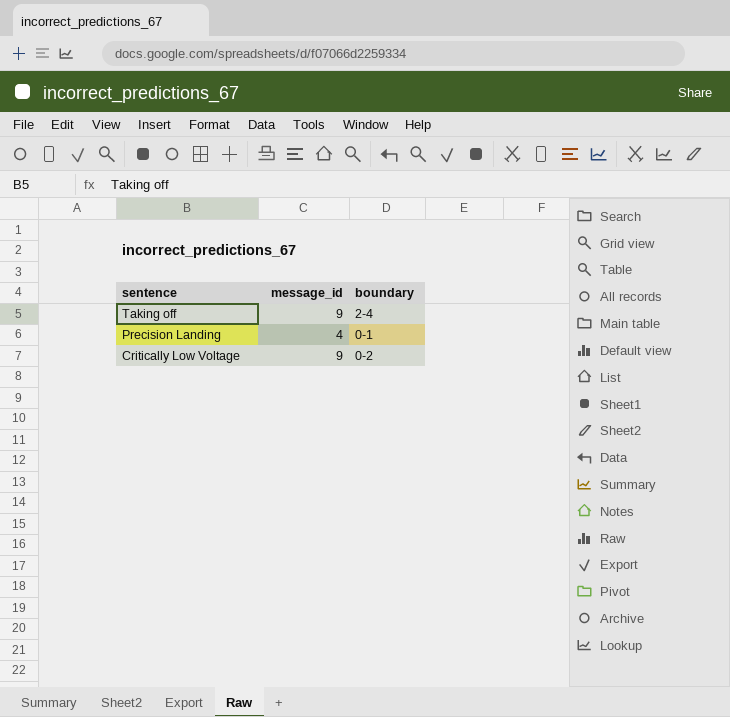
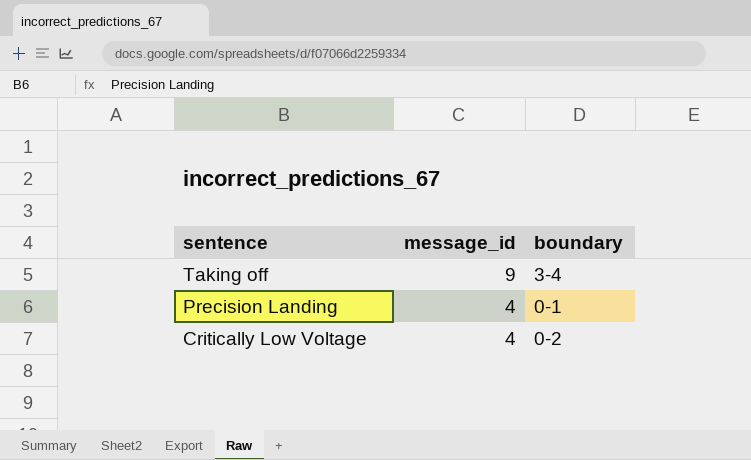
Taking off | boundary: 2-4 -> 3-4
Critically Low Voltage | message_id: 9 -> 4

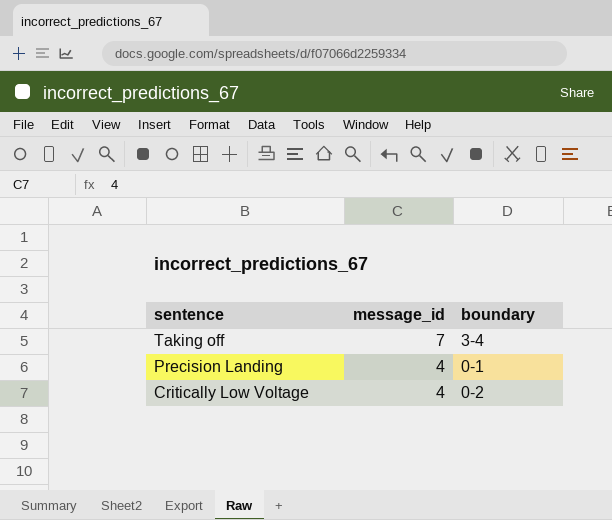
Taking off | message_id: 9 -> 7

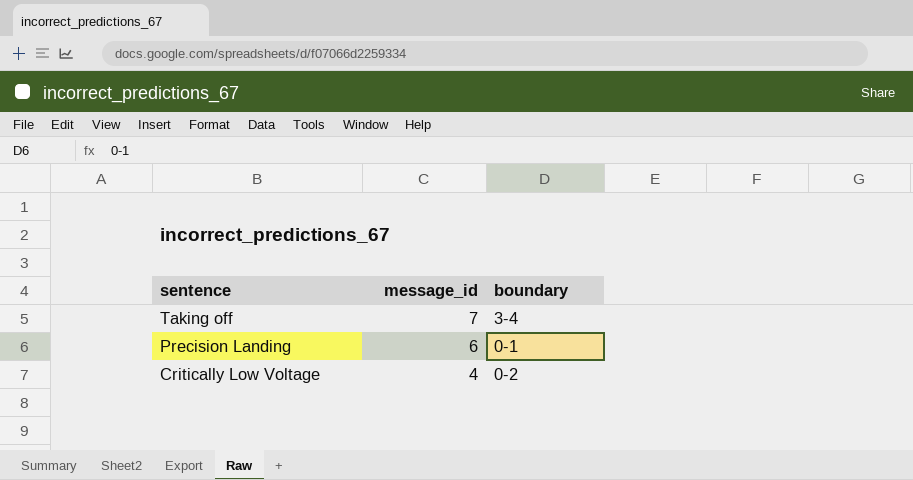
Precision Landing | message_id: 4 -> 6

